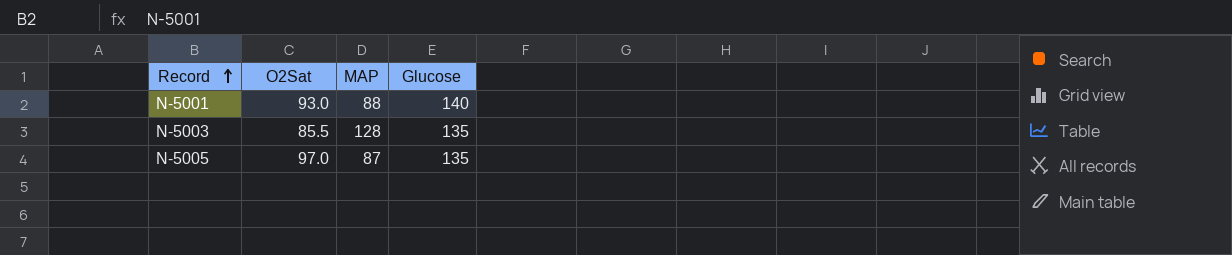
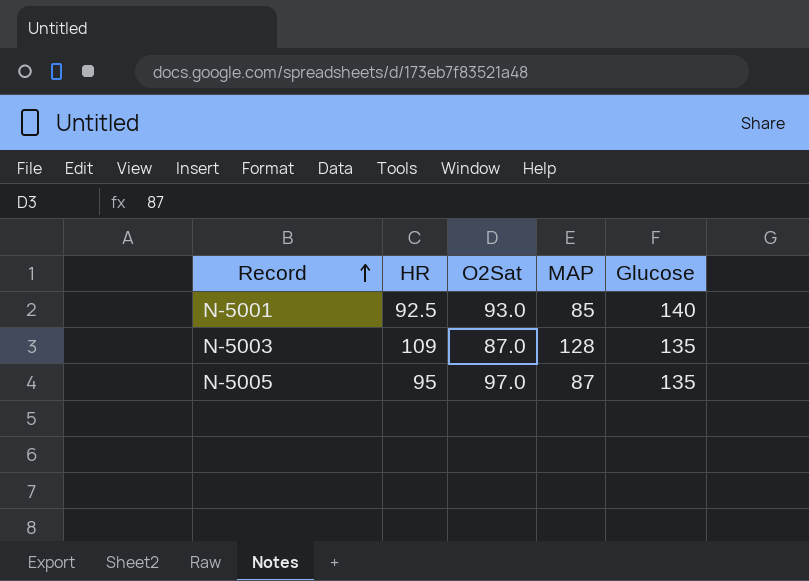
column HR | position: none -> 2
N-5001 | MAP: 88 -> 85
N-5003 | O2Sat: 85.5 -> 87.0

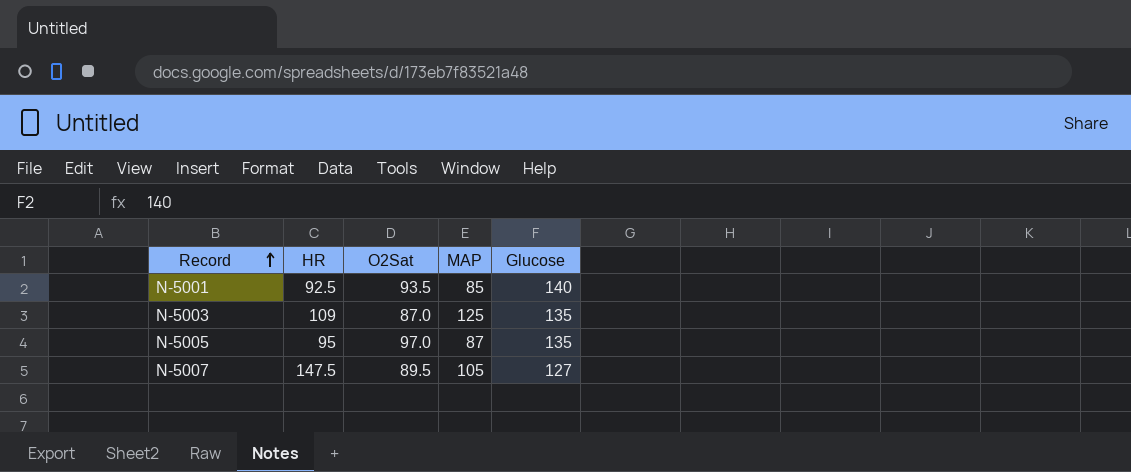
N-5001 | O2Sat: 93.0 -> 93.5
N-5003 | MAP: 128 -> 125
row N-5007: none -> 147.5 | 89.5 | 105 | 127

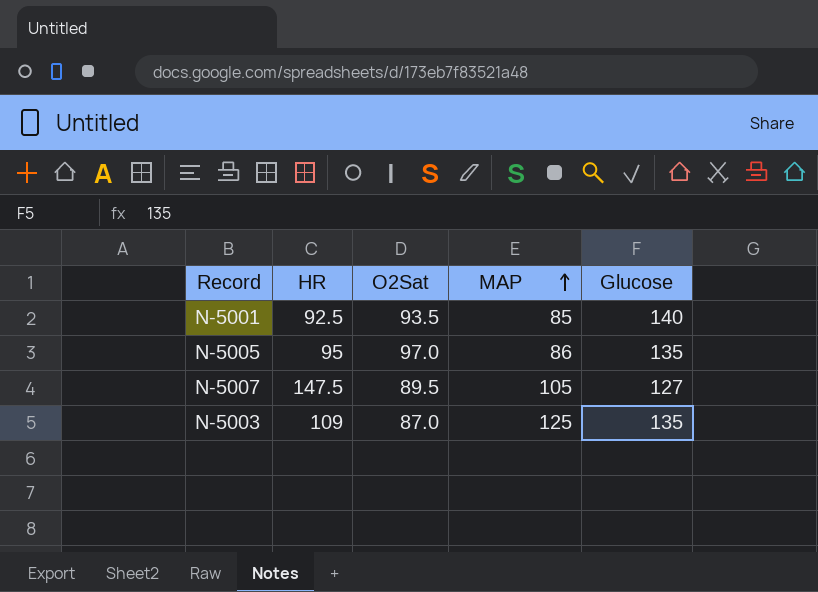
row order: Record ascending -> MAP ascending
N-5005 | MAP: 87 -> 86

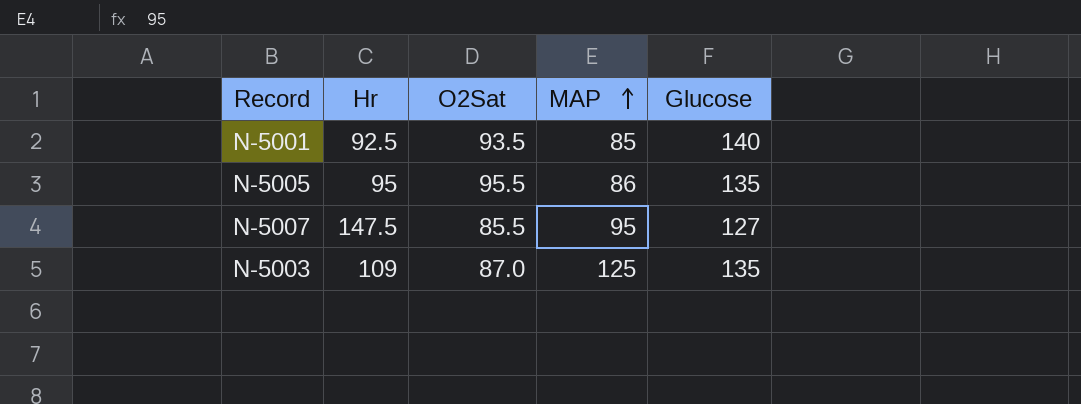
column name: HR -> Hr
N-5005 | O2Sat: 97.0 -> 95.5
N-5007 | O2Sat: 89.5 -> 85.5
N-5007 | MAP: 105 -> 95

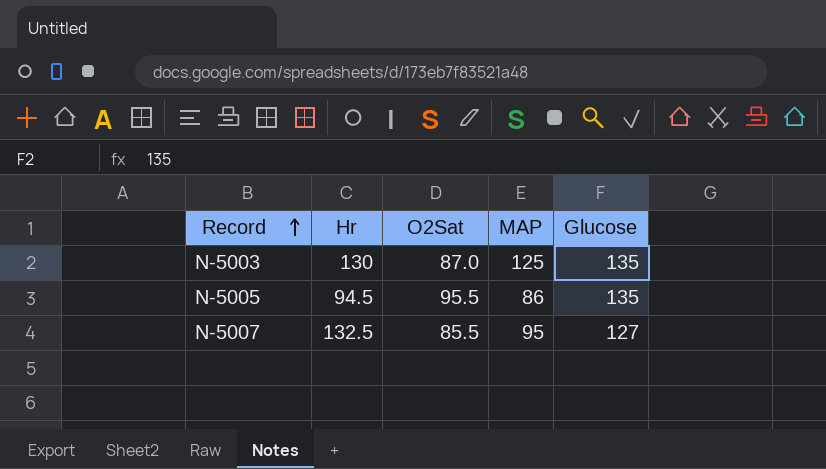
row order: MAP ascending -> Record ascending
row N-5001: 92.5 | 93.5 | 85 | 140 -> none
N-5003 | Hr: 109 -> 130
N-5005 | Hr: 95 -> 94.5
N-5007 | Hr: 147.5 -> 132.5

